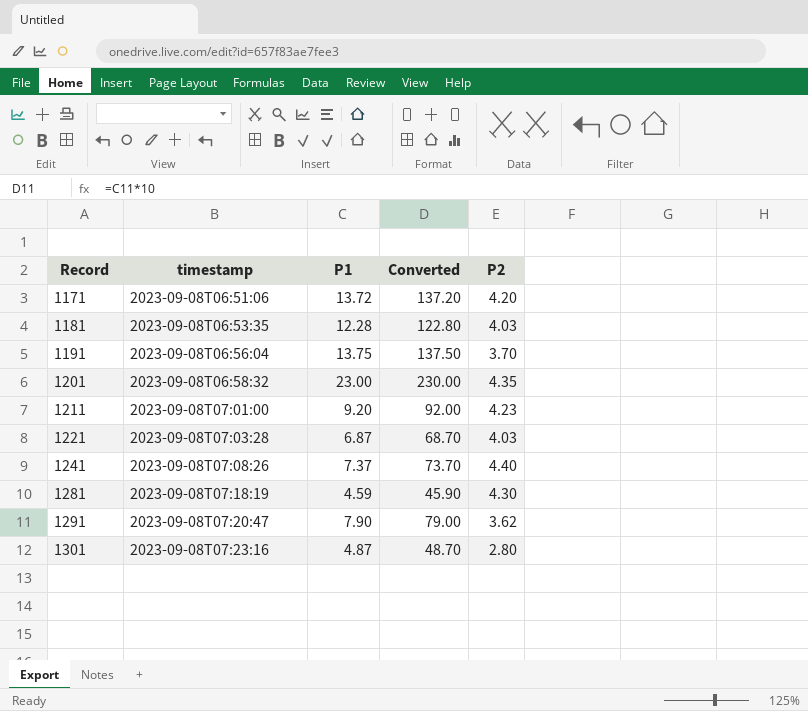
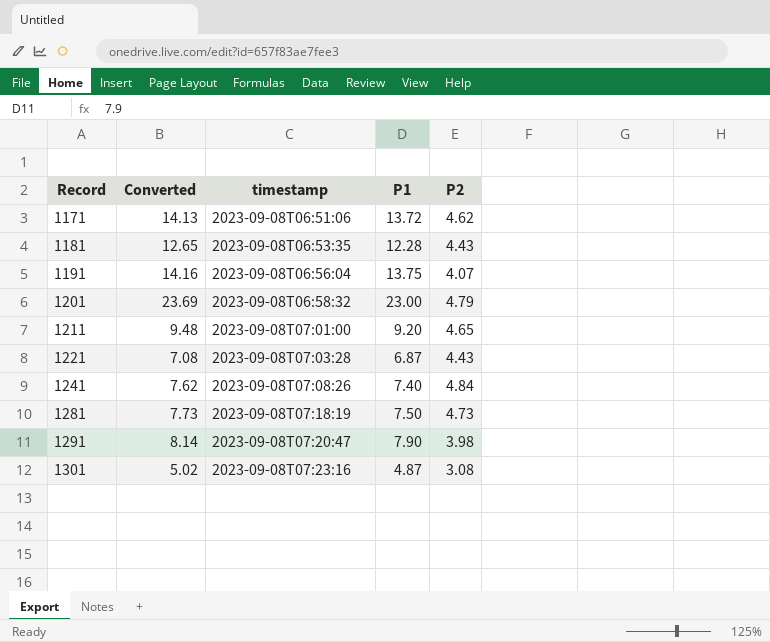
column Converted | formula: [P1] * 10 -> [P1] * 1.03
column Converted | position: 4 -> 2
1171 | P2: 4.20 -> 4.62
1181 | P2: 4.03 -> 4.43
1191 | P2: 3.70 -> 4.07
1201 | P2: 4.35 -> 4.79
1211 | P2: 4.23 -> 4.65
1221 | P2: 4.03 -> 4.43
1241 | P1: 7.37 -> 7.40
1241 | P2: 4.40 -> 4.84
1281 | P1: 4.59 -> 7.50
1281 | P2: 4.30 -> 4.73
1291 | P2: 3.62 -> 3.98
1301 | P2: 2.80 -> 3.08

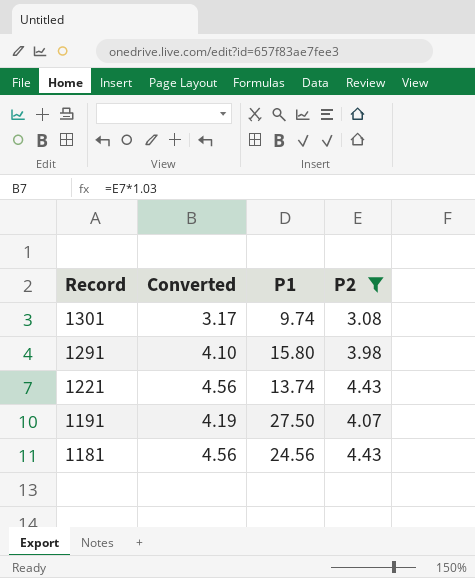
filter: none -> P2 <= 4.43
row order: Record ascending -> Record descending
column timestamp | position: 3 -> none
column Converted | formula: [P1] * 1.03 -> [P2] * 1.03
1301 | P1: 4.87 -> 9.74
1291 | P1: 7.90 -> 15.80
1221 | P1: 6.87 -> 13.74
1191 | P1: 13.75 -> 27.50
1181 | P1: 12.28 -> 24.56

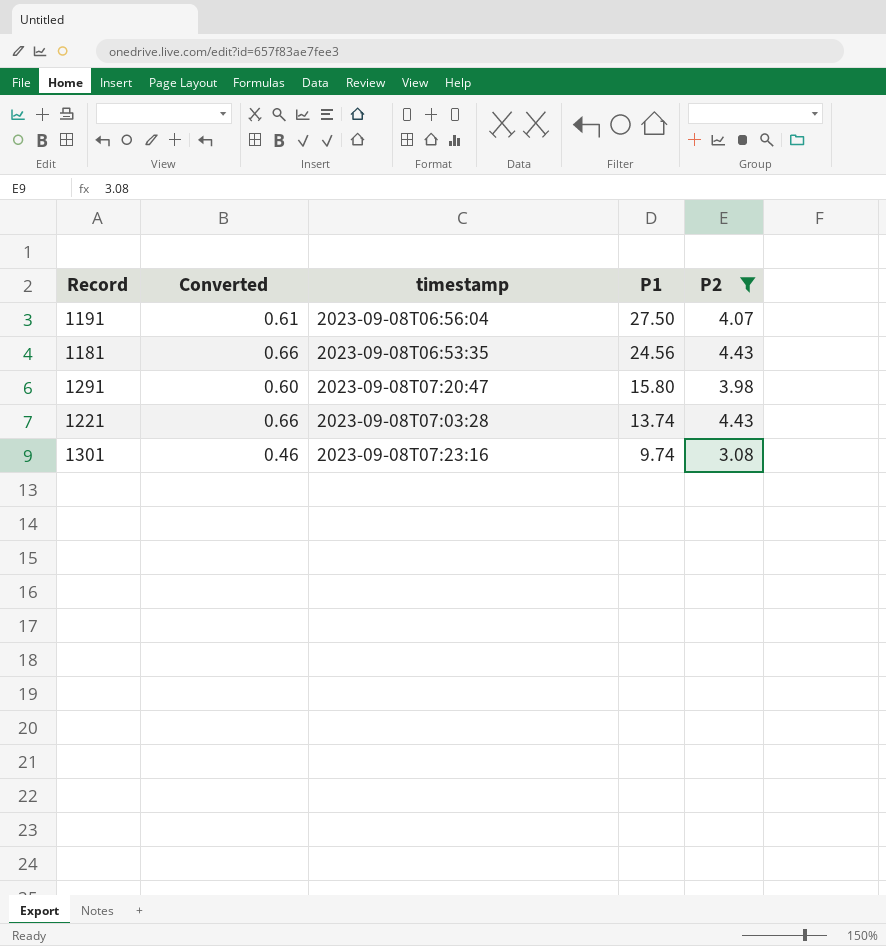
row order: Record descending -> P1 descending
column Converted | formula: [P2] * 1.03 -> [P2] * 0.15
column timestamp | position: none -> 3

